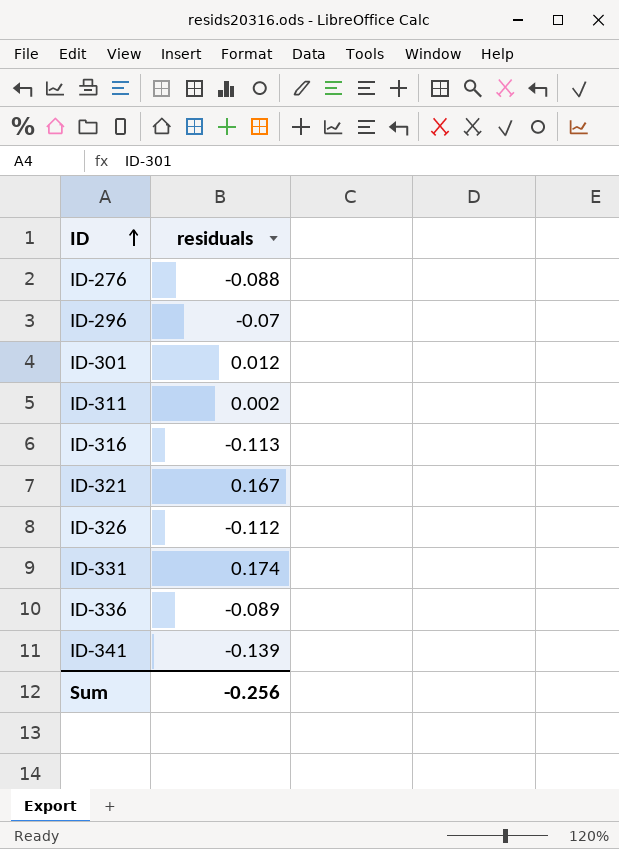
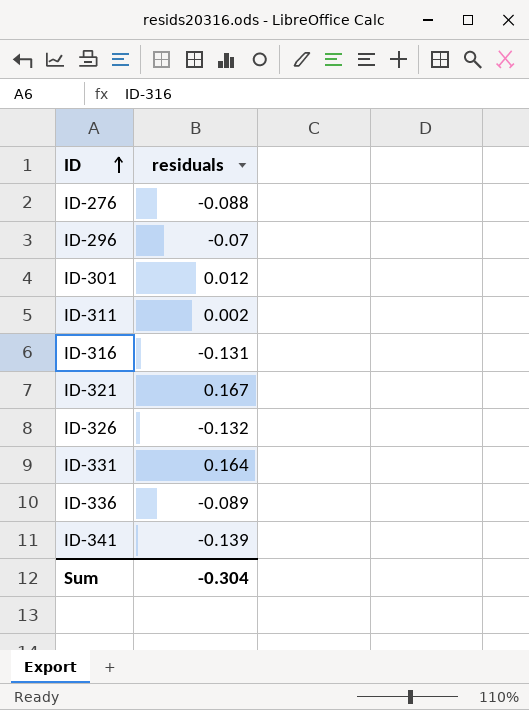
ID-316 | residuals: -0.113 -> -0.131
ID-326 | residuals: -0.112 -> -0.132
ID-331 | residuals: 0.174 -> 0.164
Sum | residuals: -0.256 -> -0.304

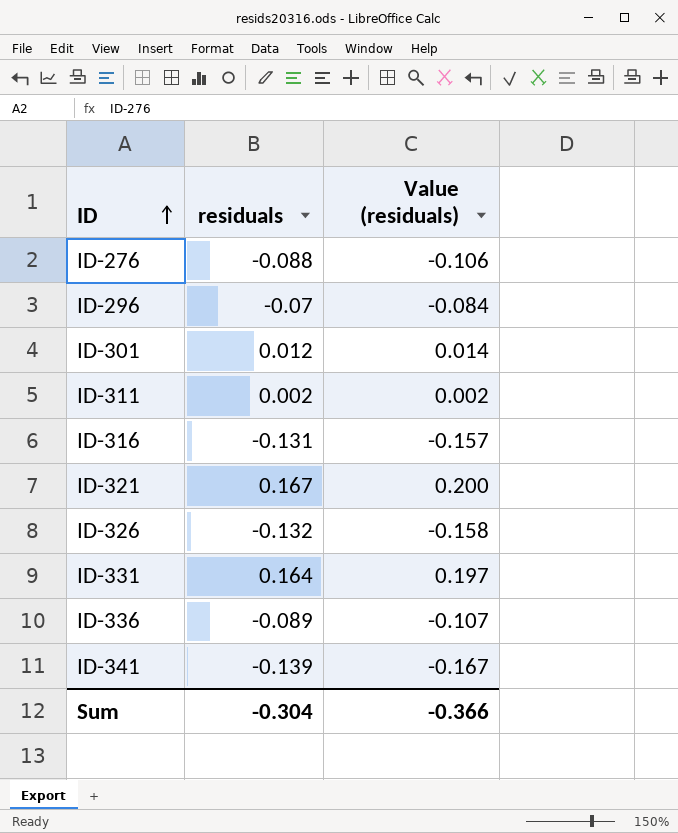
column Value (residuals) | formula: none -> [residuals] * 1.2

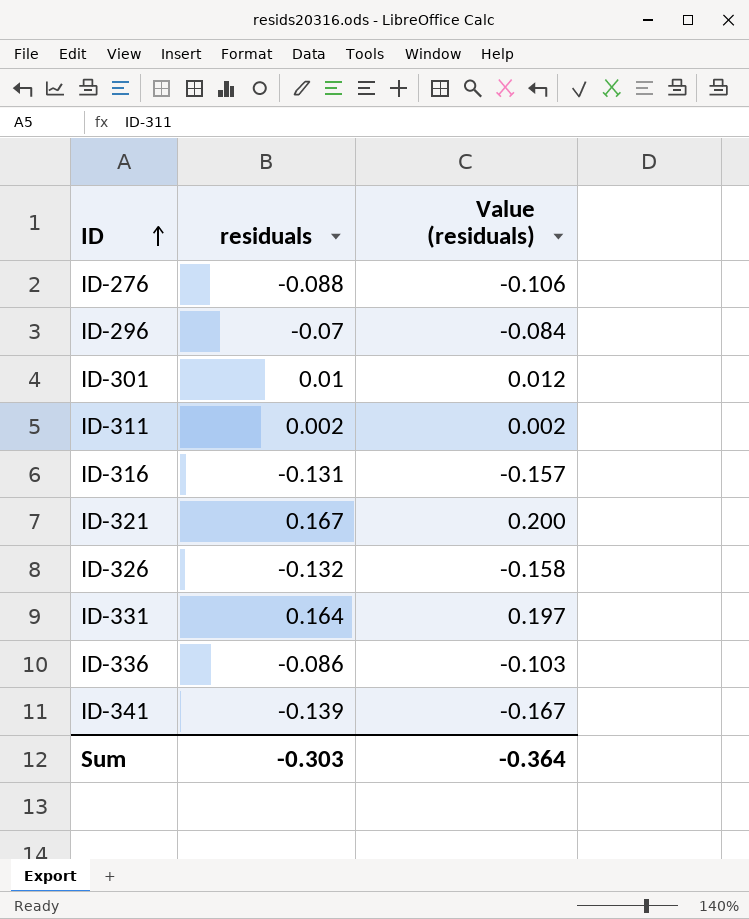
ID-301 | residuals: 0.012 -> 0.01
ID-301 | Value (residuals): 0.014 -> 0.012
ID-336 | residuals: -0.089 -> -0.086
ID-336 | Value (residuals): -0.107 -> -0.103
Sum | residuals: -0.304 -> -0.303
Sum | Value (residuals): -0.366 -> -0.364

